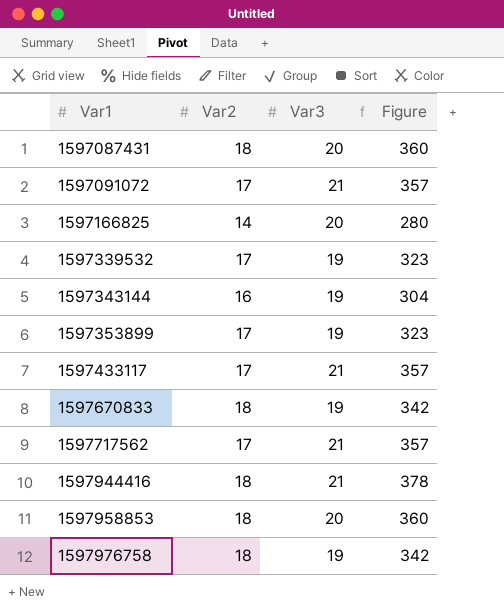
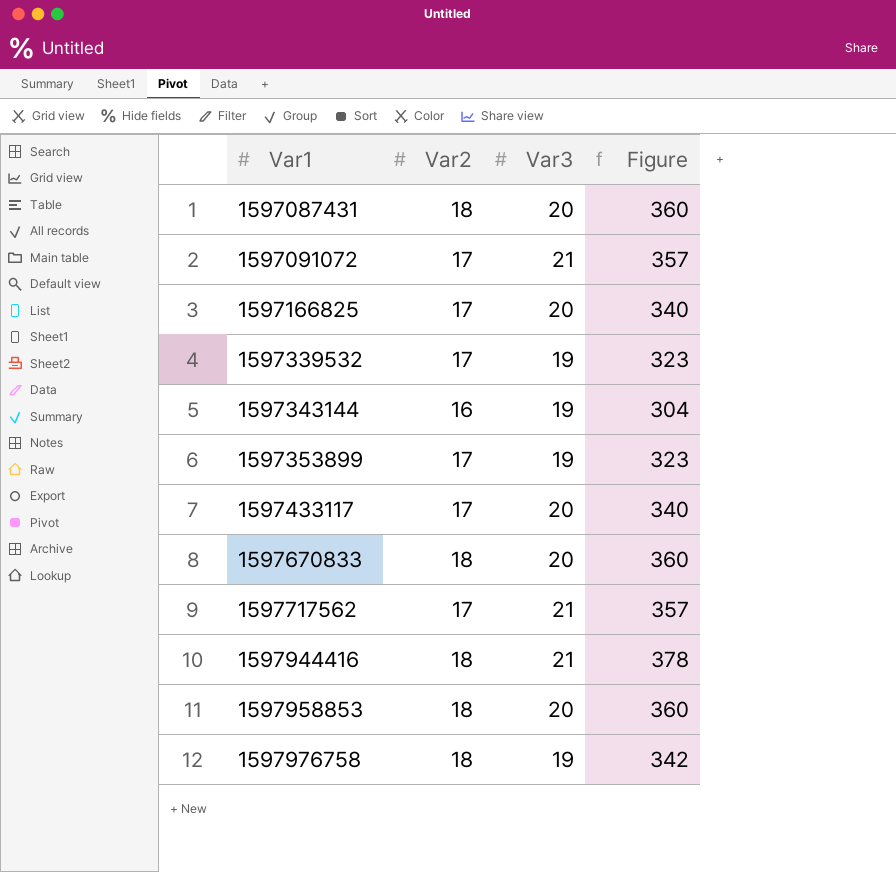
1597166825 | Var2: 14 -> 17
1597166825 | Figure: 280 -> 340
1597433117 | Var3: 21 -> 20
1597433117 | Figure: 357 -> 340
1597670833 | Var3: 19 -> 20
1597670833 | Figure: 342 -> 360

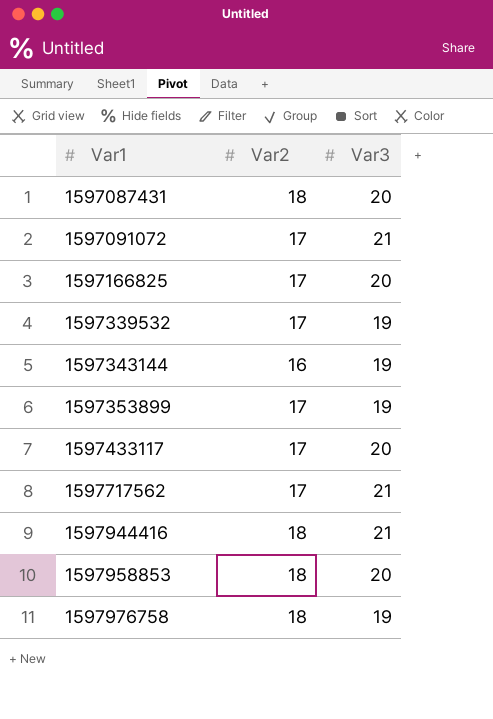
column Figure | formula: [Var2] * [Var3] -> none
row 1597670833: 18 | 20 | 360 -> none

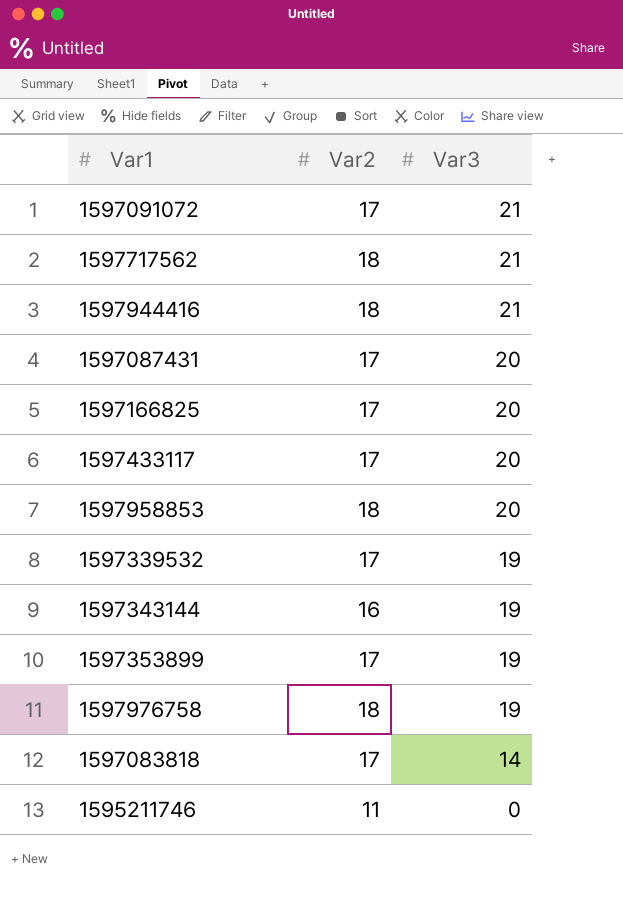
row order: Var1 ascending -> Var3 descending
1597717562 | Var2: 17 -> 18
1597087431 | Var2: 18 -> 17
row 1597083818: none -> 17 | 14
row 1595211746: none -> 11 | 0

